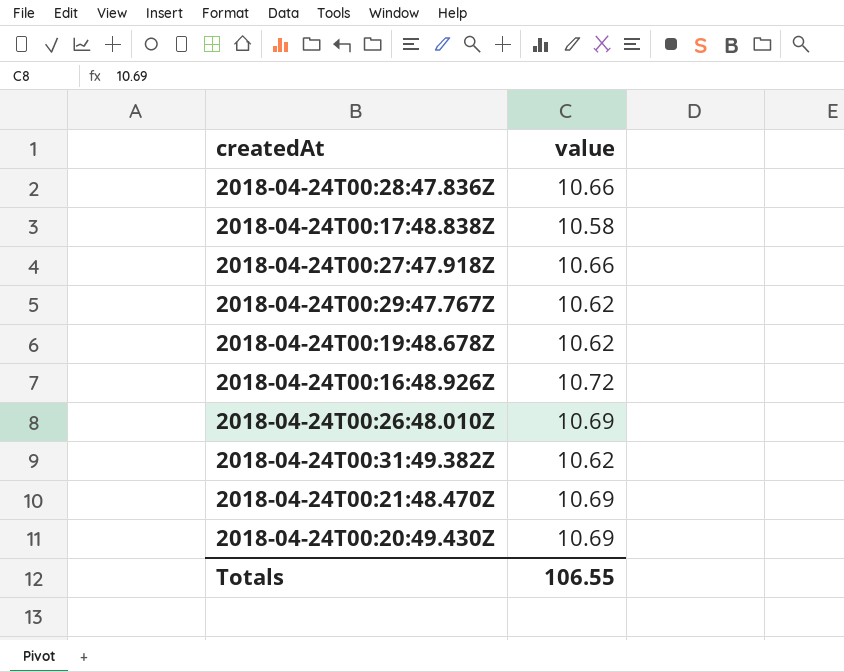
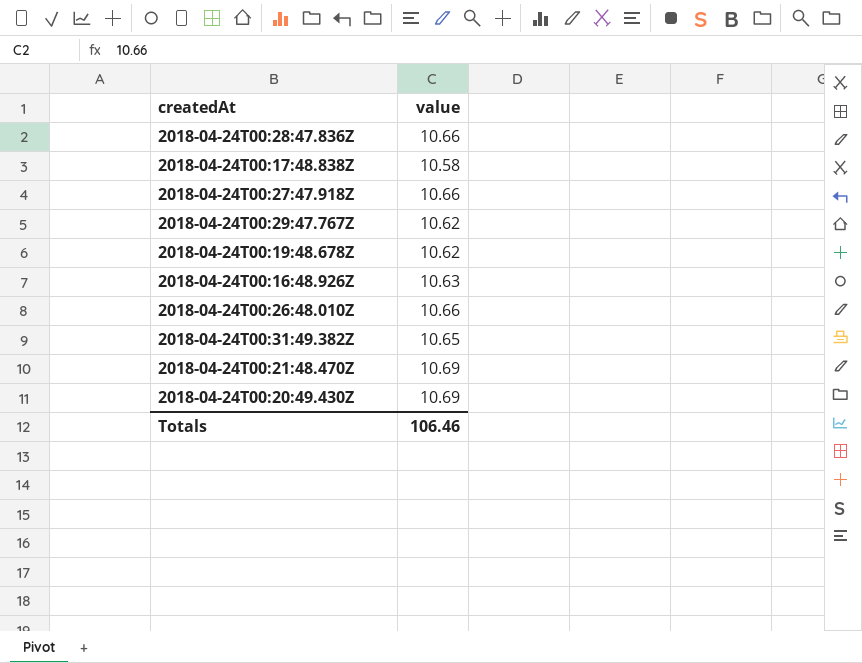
2018-04-24T00:16:48.926Z | value: 10.72 -> 10.63
2018-04-24T00:26:48.010Z | value: 10.69 -> 10.66
2018-04-24T00:31:49.382Z | value: 10.62 -> 10.65
Totals | value: 106.55 -> 106.46

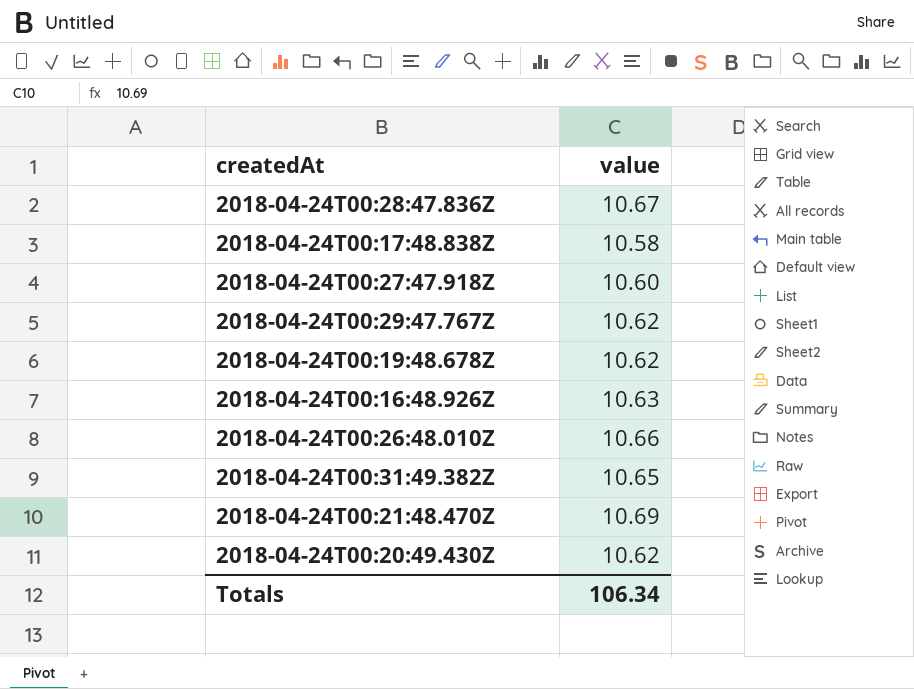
2018-04-24T00:28:47.836Z | value: 10.66 -> 10.67
2018-04-24T00:27:47.918Z | value: 10.66 -> 10.60
2018-04-24T00:20:49.430Z | value: 10.69 -> 10.62
Totals | value: 106.46 -> 106.34

